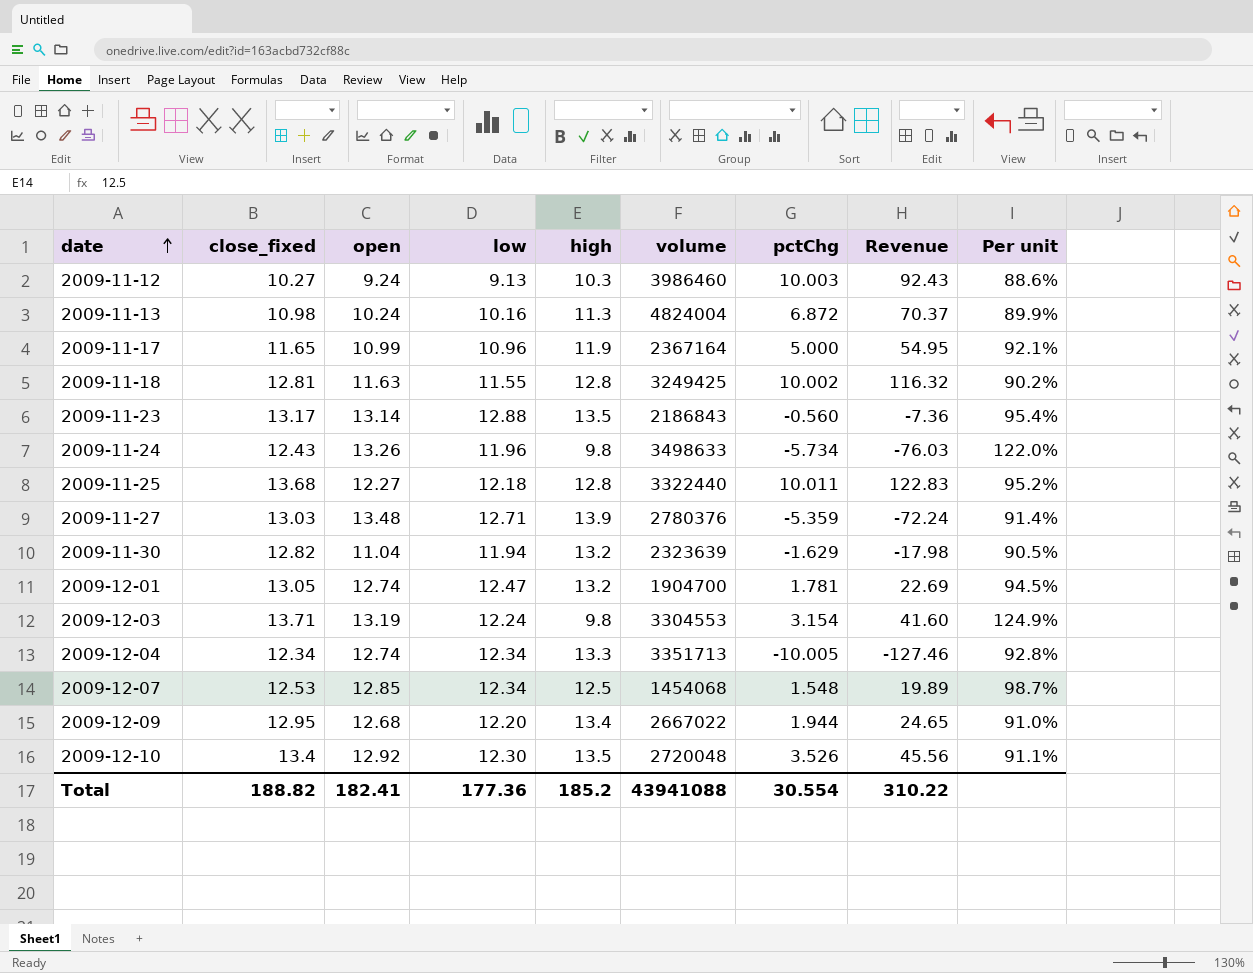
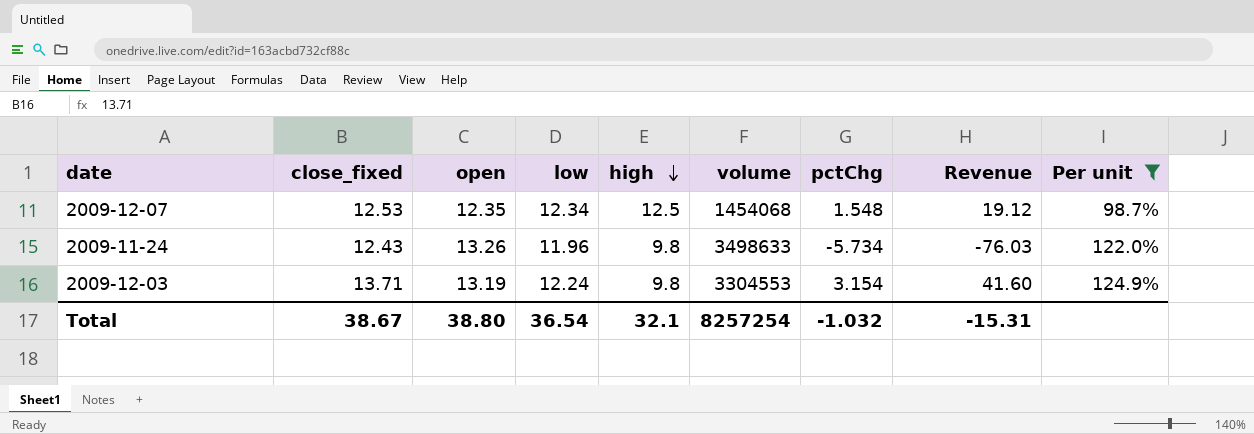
filter: none -> Per unit >= 98.7%
row order: date ascending -> high descending
2009-12-07 | open: 12.85 -> 12.35
2009-12-07 | Revenue: 19.89 -> 19.12
Total | close_fixed: 188.82 -> 38.67
Total | open: 182.41 -> 38.80
Total | low: 177.36 -> 36.54
Total | high: 185.2 -> 32.1
Total | volume: 43941088 -> 8257254
Total | pctChg: 30.554 -> -1.032
Total | Revenue: 310.22 -> -15.31

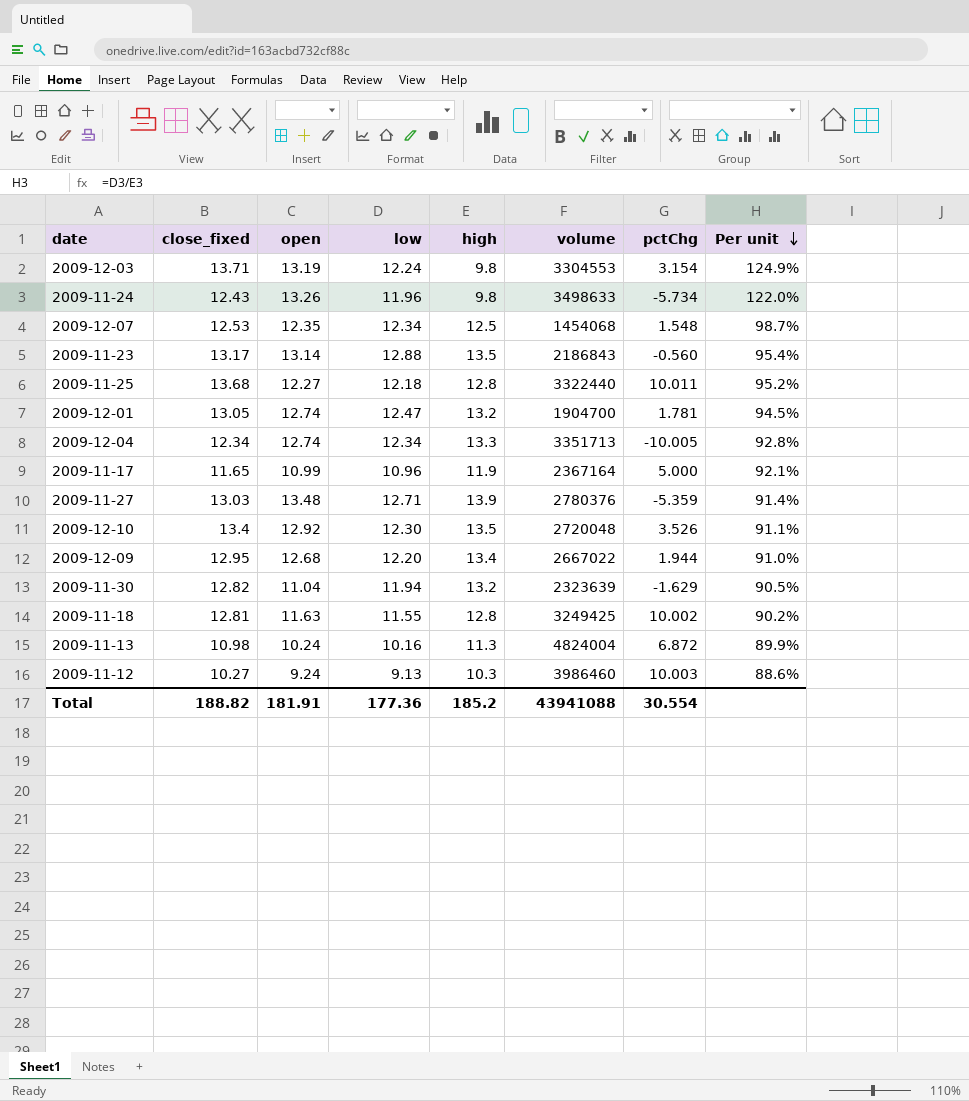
filter: Per unit >= 98.7% -> none
row order: high descending -> Per unit descending
column Revenue | formula: [open] * [pctChg] -> none
Total | close_fixed: 38.67 -> 188.82
Total | open: 38.80 -> 181.91
Total | low: 36.54 -> 177.36
Total | high: 32.1 -> 185.2
Total | volume: 8257254 -> 43941088
Total | pctChg: -1.032 -> 30.554

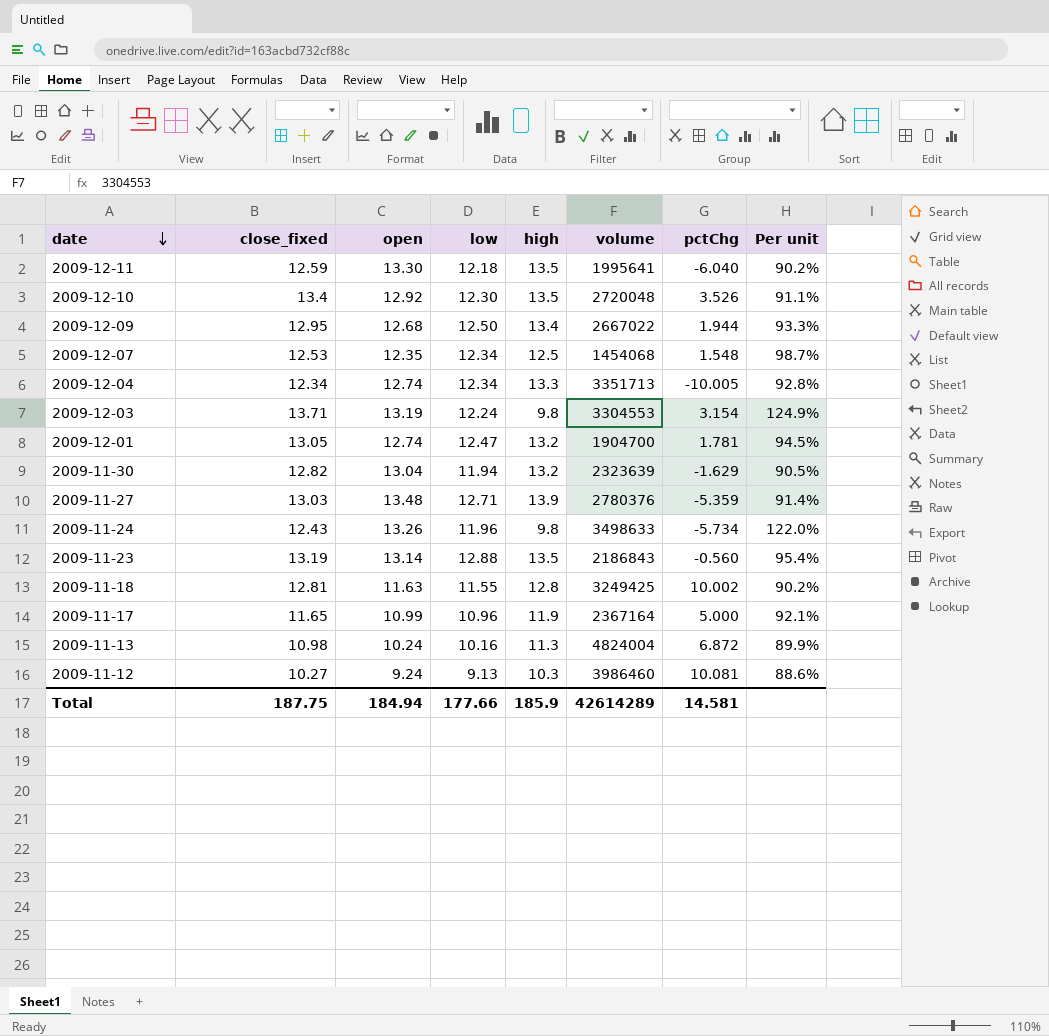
row order: Per unit descending -> date descending
row 2009-11-25: 13.68 | 12.27 | 12.18 | 12.8 | 3322440 | 10.011 | 95.2% -> none
row 2009-12-11: none -> 12.59 | 13.30 | 12.18 | 13.5 | 1995641 | -6.040 | 90.2%
2009-12-09 | low: 12.20 -> 12.50
2009-12-09 | Per unit: 91.0% -> 93.3%
2009-11-30 | open: 11.04 -> 13.04
2009-11-23 | close_fixed: 13.17 -> 13.19
2009-11-12 | pctChg: 10.003 -> 10.081
Total | close_fixed: 188.82 -> 187.75
Total | open: 181.91 -> 184.94
Total | low: 177.36 -> 177.66
Total | high: 185.2 -> 185.9
Total | volume: 43941088 -> 42614289
Total | pctChg: 30.554 -> 14.581

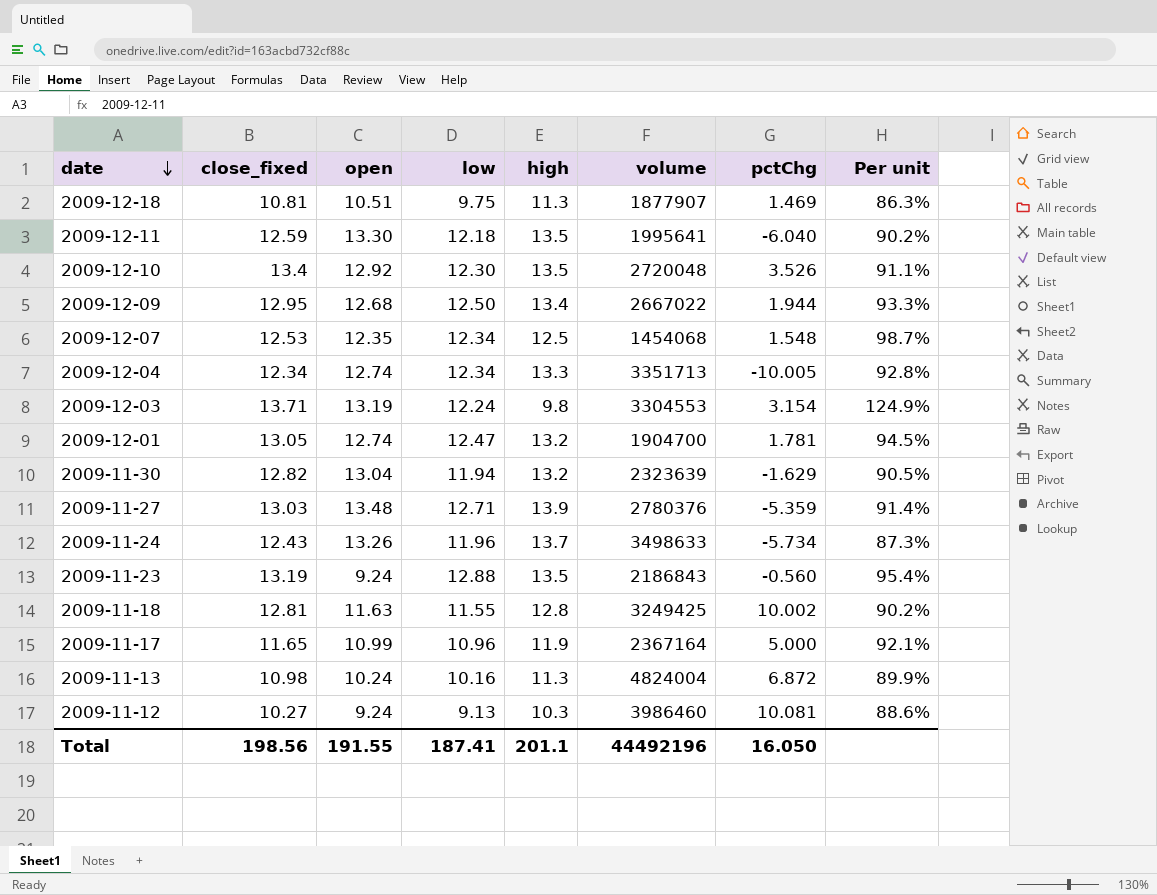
row 2009-12-18: none -> 10.81 | 10.51 | 9.75 | 11.3 | 1877907 | 1.469 | 86.3%
2009-11-24 | high: 9.8 -> 13.7
2009-11-24 | Per unit: 122.0% -> 87.3%
2009-11-23 | open: 13.14 -> 9.24
Total | close_fixed: 187.75 -> 198.56
Total | open: 184.94 -> 191.55
Total | low: 177.66 -> 187.41
Total | high: 185.9 -> 201.1
Total | volume: 42614289 -> 44492196
Total | pctChg: 14.581 -> 16.050

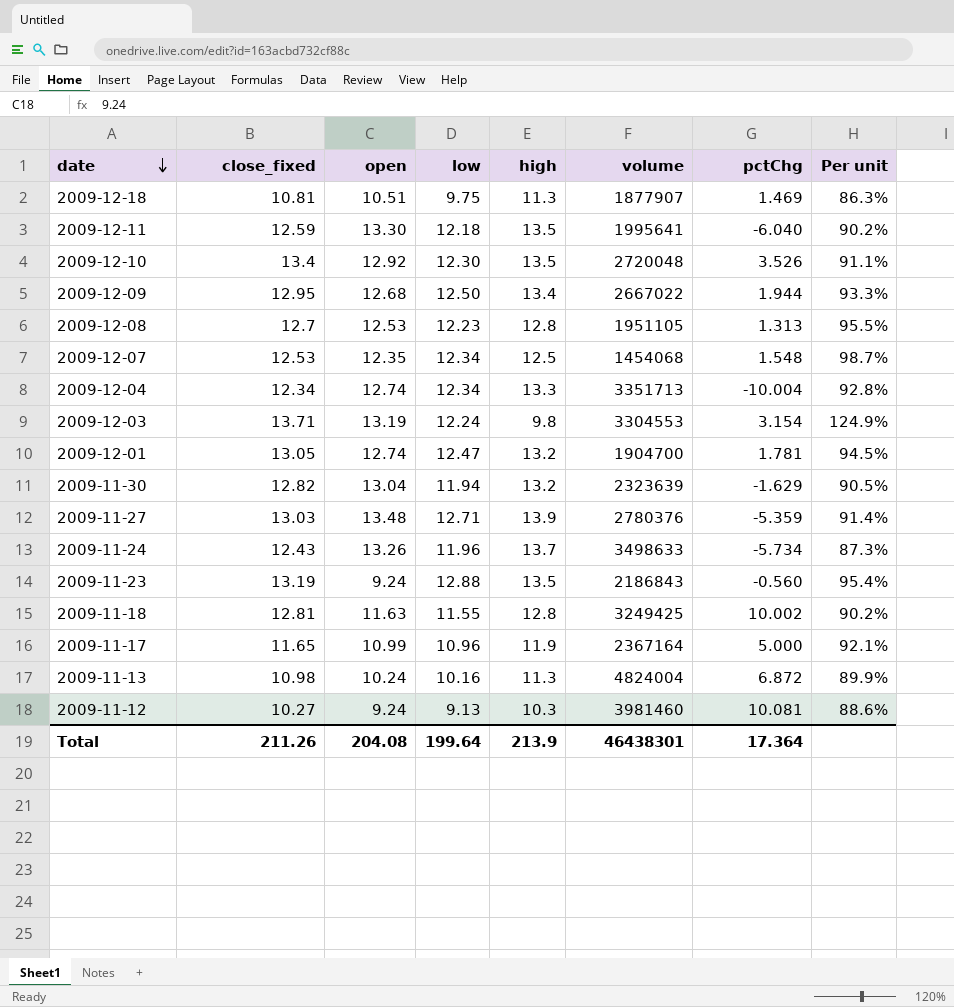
row 2009-12-08: none -> 12.7 | 12.53 | 12.23 | 12.8 | 1951105 | 1.313 | 95.5%
2009-12-04 | pctChg: -10.005 -> -10.004
2009-11-12 | volume: 3986460 -> 3981460
Total | close_fixed: 198.56 -> 211.26
Total | open: 191.55 -> 204.08
Total | low: 187.41 -> 199.64
Total | high: 201.1 -> 213.9
Total | volume: 44492196 -> 46438301
Total | pctChg: 16.050 -> 17.364

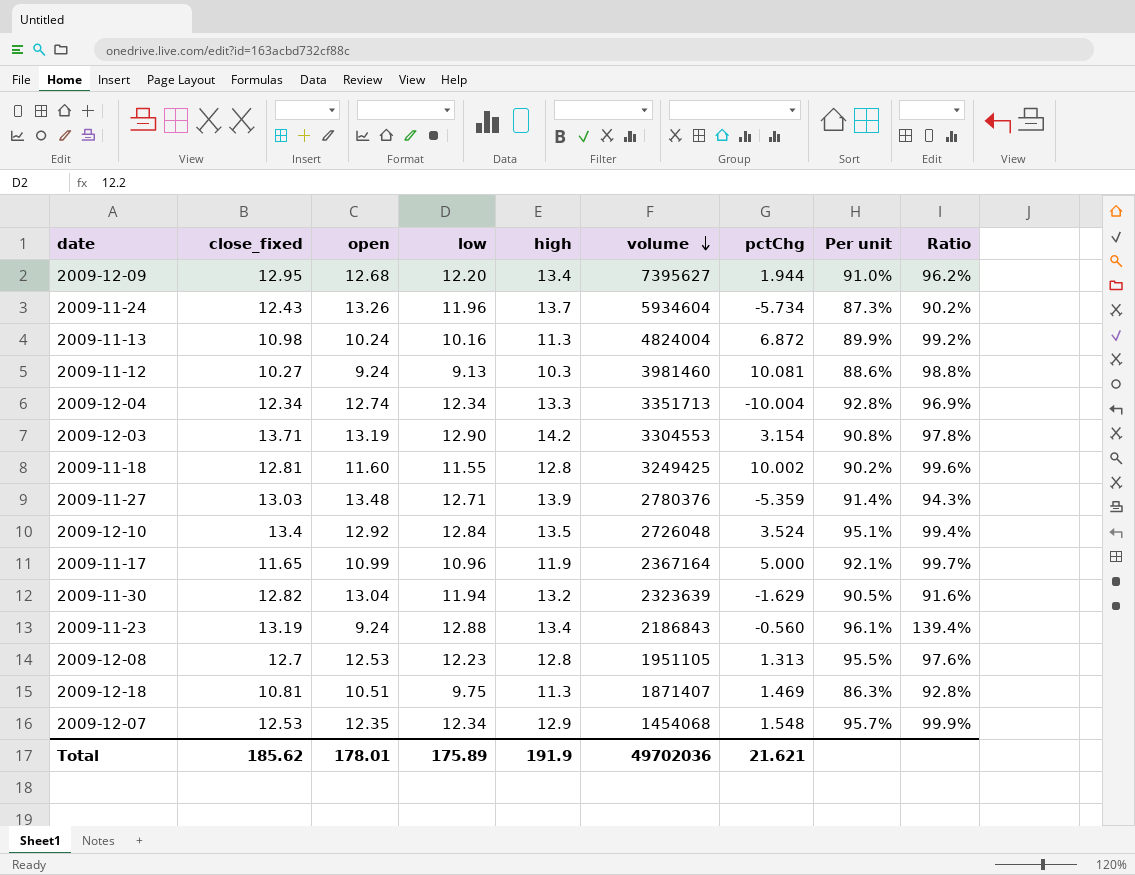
row order: date descending -> volume descending
column Ratio | formula: none -> [low] / [open]
row 2009-12-11: 12.59 | 13.30 | 12.18 | 13.5 | 1995641 | -6.040 | 90.2% -> none
row 2009-12-01: 13.05 | 12.74 | 12.47 | 13.2 | 1904700 | 1.781 | 94.5% -> none
2009-12-09 | low: 12.50 -> 12.20
2009-12-09 | volume: 2667022 -> 7395627
2009-12-09 | Per unit: 93.3% -> 91.0%
2009-11-24 | volume: 3498633 -> 5934604
2009-12-03 | low: 12.24 -> 12.90
2009-12-03 | high: 9.8 -> 14.2
2009-12-03 | Per unit: 124.9% -> 90.8%
2009-11-18 | open: 11.63 -> 11.60
2009-12-10 | low: 12.30 -> 12.84
2009-12-10 | volume: 2720048 -> 2726048
2009-12-10 | pctChg: 3.526 -> 3.524
2009-12-10 | Per unit: 91.1% -> 95.1%
2009-11-23 | high: 13.5 -> 13.4
2009-11-23 | Per unit: 95.4% -> 96.1%
2009-12-18 | volume: 1877907 -> 1871407
2009-12-07 | high: 12.5 -> 12.9
2009-12-07 | Per unit: 98.7% -> 95.7%
Total | close_fixed: 211.26 -> 185.62
Total | open: 204.08 -> 178.01
Total | low: 199.64 -> 175.89
Total | high: 213.9 -> 191.9
Total | volume: 46438301 -> 49702036
Total | pctChg: 17.364 -> 21.621

